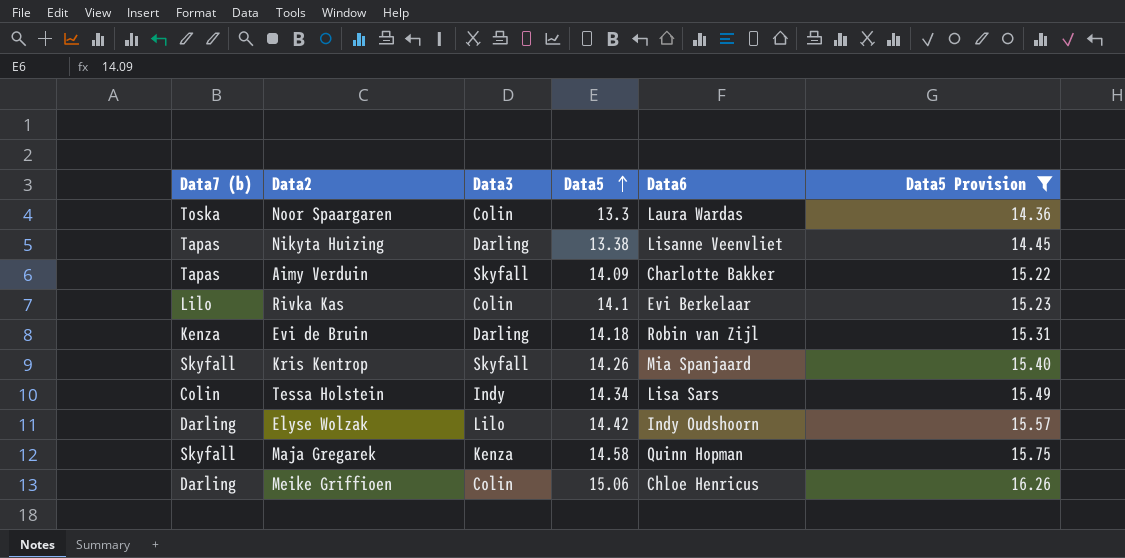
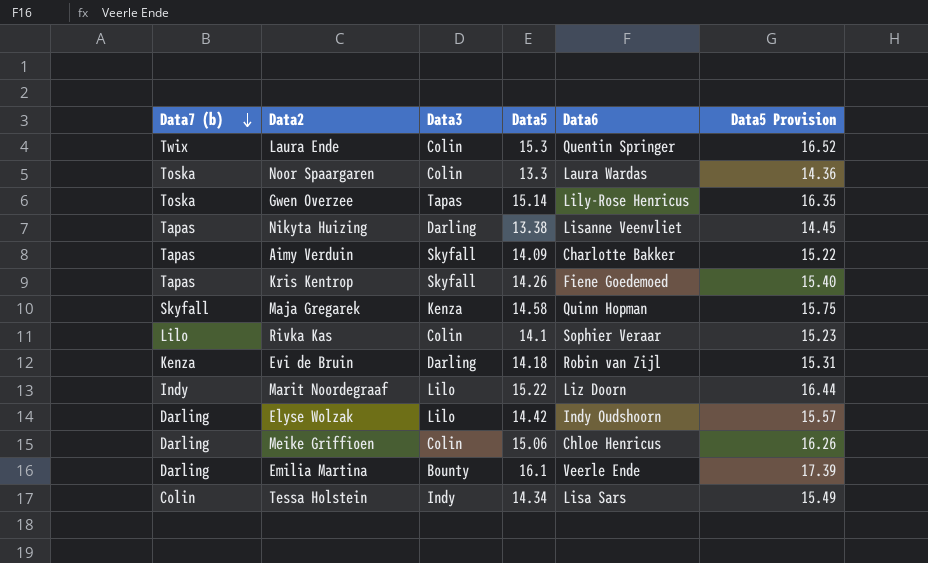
filter: Data5 Provision <= 16.26 -> none
row order: Data5 ascending -> Data7 (b) descending
Kris Kentrop | Data7 (b): Skyfall -> Tapas
Kris Kentrop | Data6: Mia Spanjaard -> Fiene Goedemoed
Rivka Kas | Data6: Evi Berkelaar -> Sophier Veraar

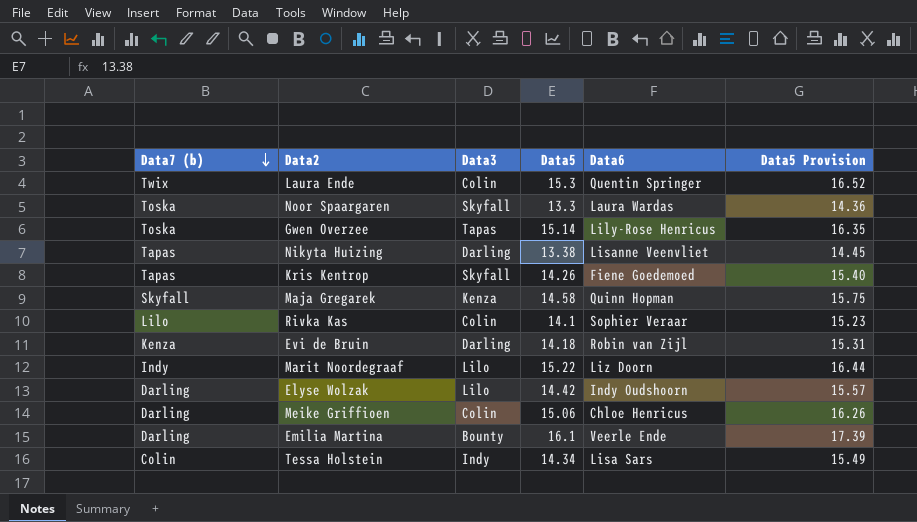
row Aimy Verduin: Tapas | Skyfall | 14.09 | Charlotte Bakker | 15.22 -> none
Noor Spaargaren | Data3: Colin -> Skyfall

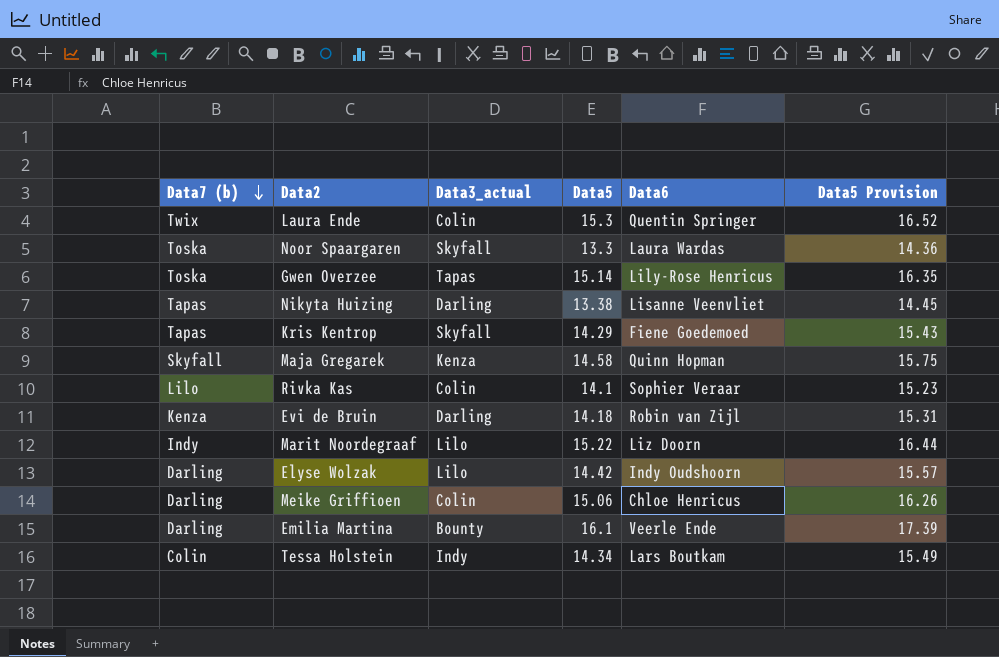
column name: Data3 -> Data3_actual
Kris Kentrop | Data5: 14.26 -> 14.29
Kris Kentrop | Data5 Provision: 15.40 -> 15.43
Tessa Holstein | Data6: Lisa Sars -> Lars Boutkam

